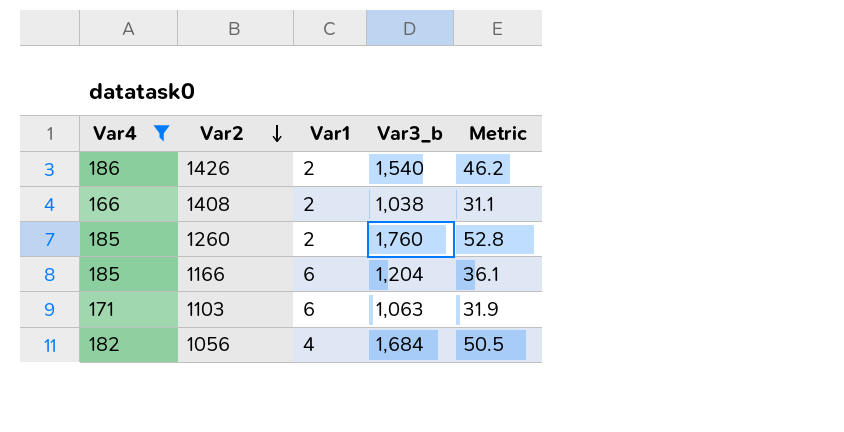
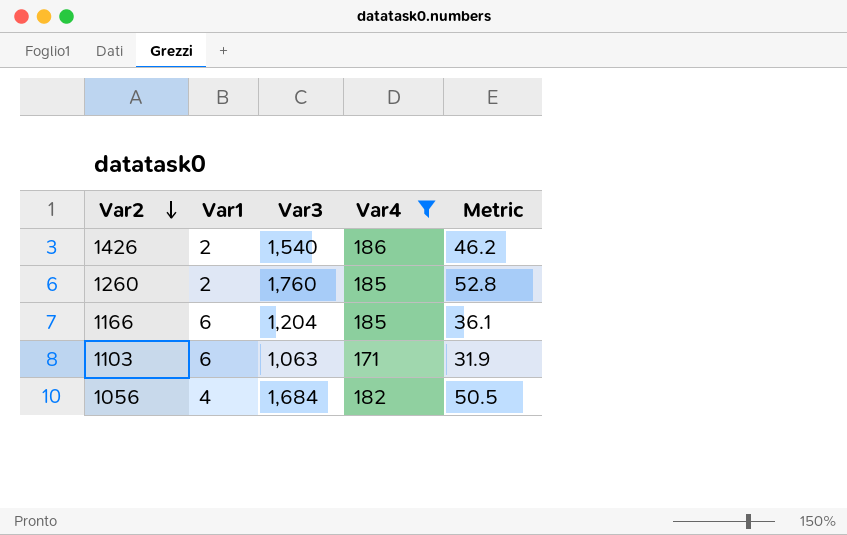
column name: Var3_b -> Var3
column Var4 | position: 1 -> 4
row 1408: 166 | 2 | 1,038 | 31.1 -> none

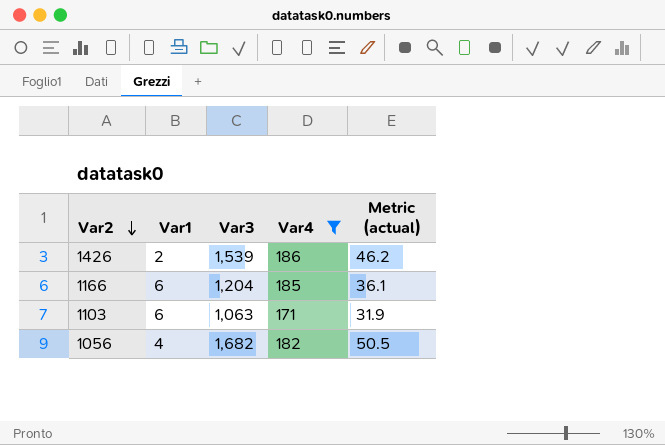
column name: Metric -> Metric (actual)
row 1260: 2 | 1,760 | 185 | 52.8 -> none
1426 | Var3: 1,540 -> 1,539
1056 | Var3: 1,684 -> 1,682

